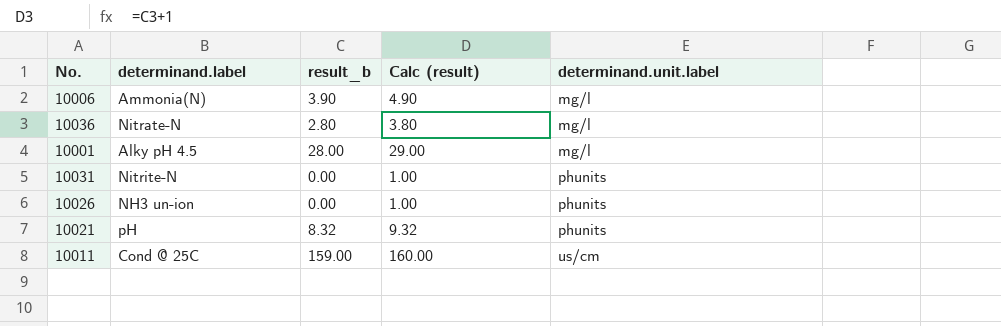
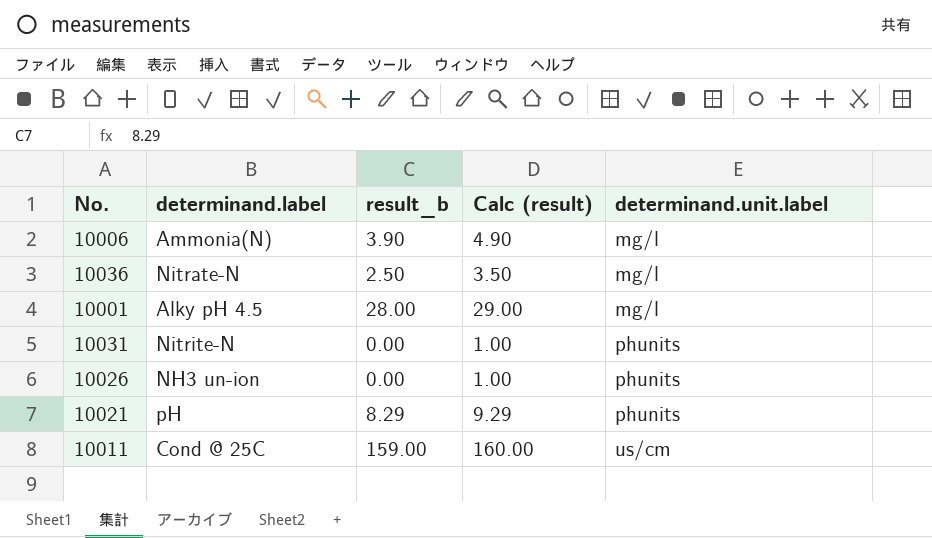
10036 | result_b: 2.80 -> 2.50
10036 | Calc (result): 3.80 -> 3.50
10021 | result_b: 8.32 -> 8.29
10021 | Calc (result): 9.32 -> 9.29

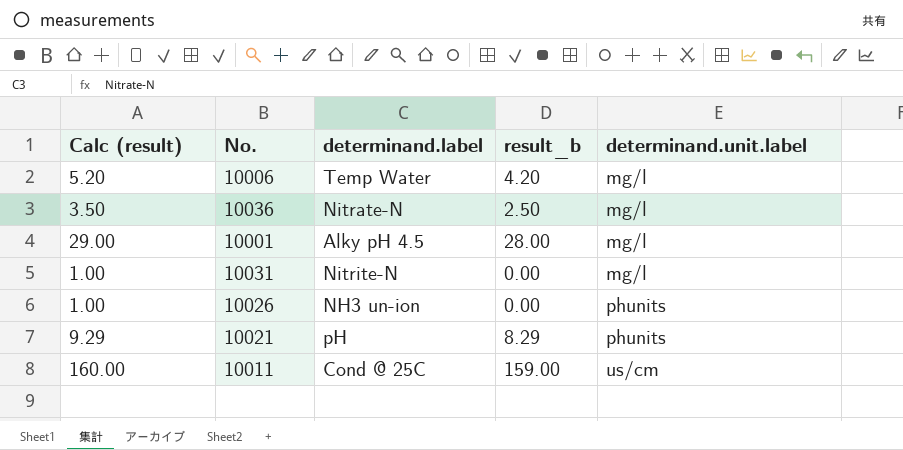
column Calc (result) | position: 4 -> 1
10006 | Calc (result): 4.90 -> 5.20
10006 | determinand.label: Ammonia(N) -> Temp Water
10006 | result_b: 3.90 -> 4.20
10031 | determinand.unit.label: phunits -> mg/l

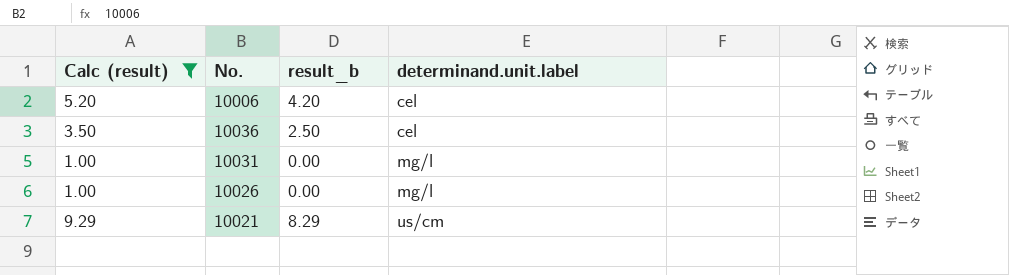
filter: none -> Calc (result) <= 9.29
column determinand.label | position: 3 -> none
10006 | determinand.unit.label: mg/l -> cel
10036 | determinand.unit.label: mg/l -> cel
10026 | determinand.unit.label: phunits -> mg/l
10021 | determinand.unit.label: phunits -> us/cm

